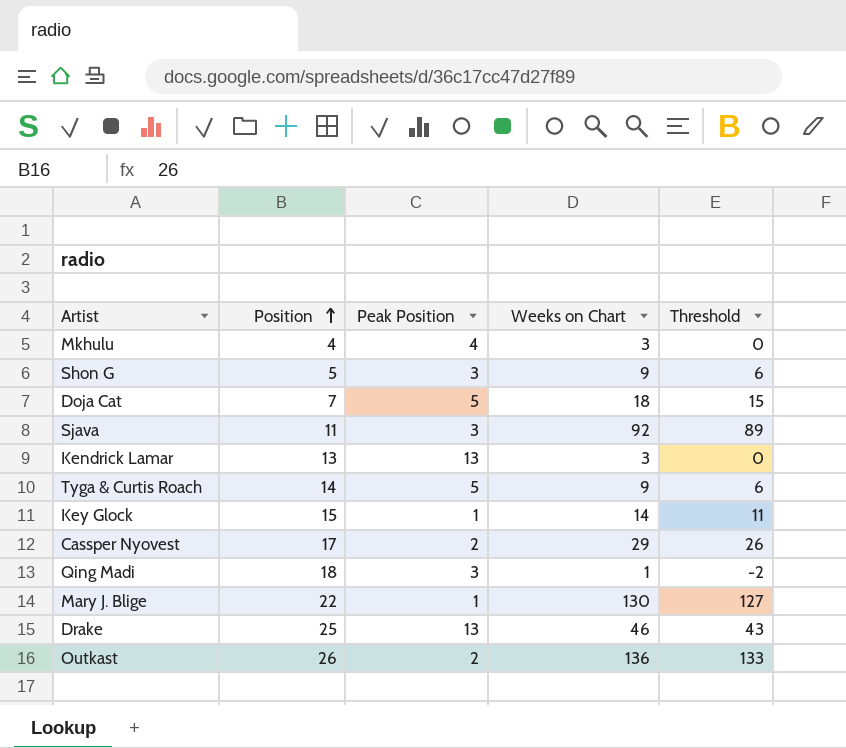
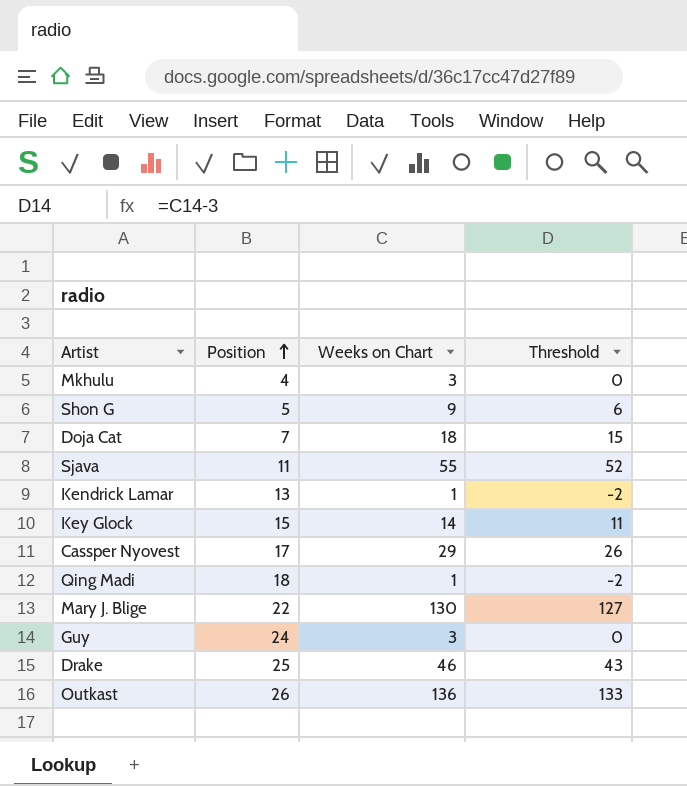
column Peak Position | position: 3 -> none
row Tyga & Curtis Roach: 14 | 5 | 9 | 6 -> none
Sjava | Weeks on Chart: 92 -> 55
Sjava | Threshold: 89 -> 52
Kendrick Lamar | Weeks on Chart: 3 -> 1
Kendrick Lamar | Threshold: 0 -> -2
row Guy: none -> 24 | 3 | 0

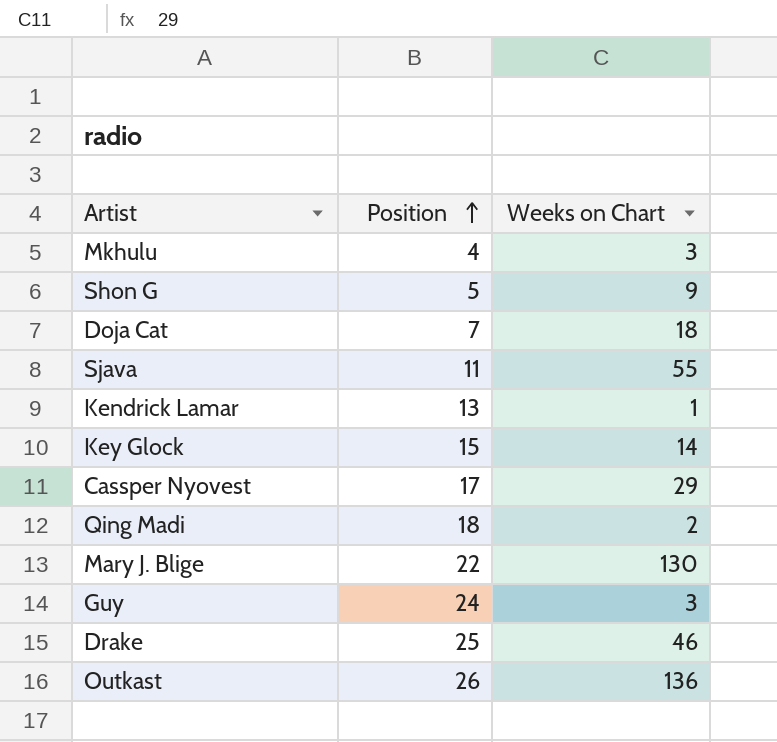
column Threshold | formula: [Weeks on Chart] - 3 -> none
Qing Madi | Weeks on Chart: 1 -> 2

